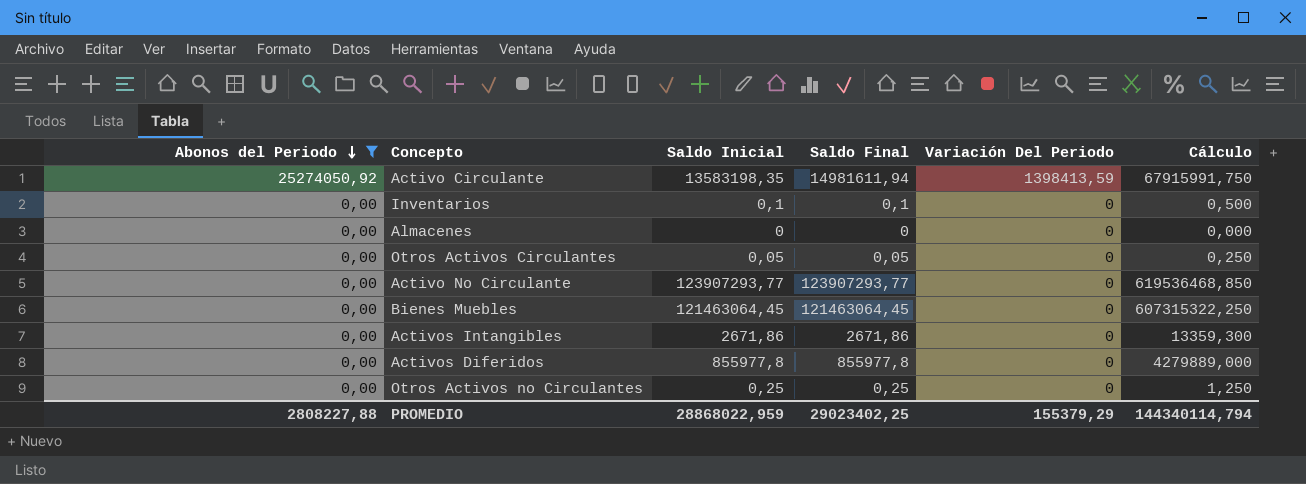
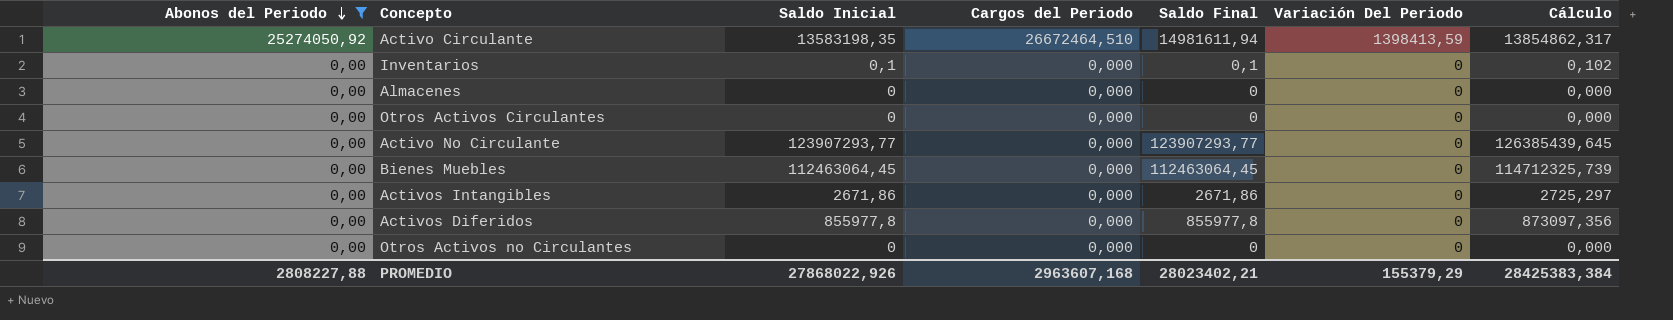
column Cargos del Periodo | position: none -> 4
column Cálculo | formula: [Saldo Inicial] * 5 -> [Saldo Inicial] * 1,02
Otros Activos Circulantes | Saldo Inicial: 0,05 -> 0
Otros Activos Circulantes | Saldo Final: 0,05 -> 0
Bienes Muebles | Saldo Inicial: 121463064,45 -> 112463064,45
Bienes Muebles | Saldo Final: 121463064,45 -> 112463064,45
Otros Activos no Circulantes | Saldo Inicial: 0,25 -> 0
Otros Activos no Circulantes | Saldo Final: 0,25 -> 0
PROMEDIO | Saldo Inicial: 28868022,959 -> 27868022,926
PROMEDIO | Saldo Final: 29023402,25 -> 28023402,21
PROMEDIO | Cálculo: 144340114,794 -> 28425383,384

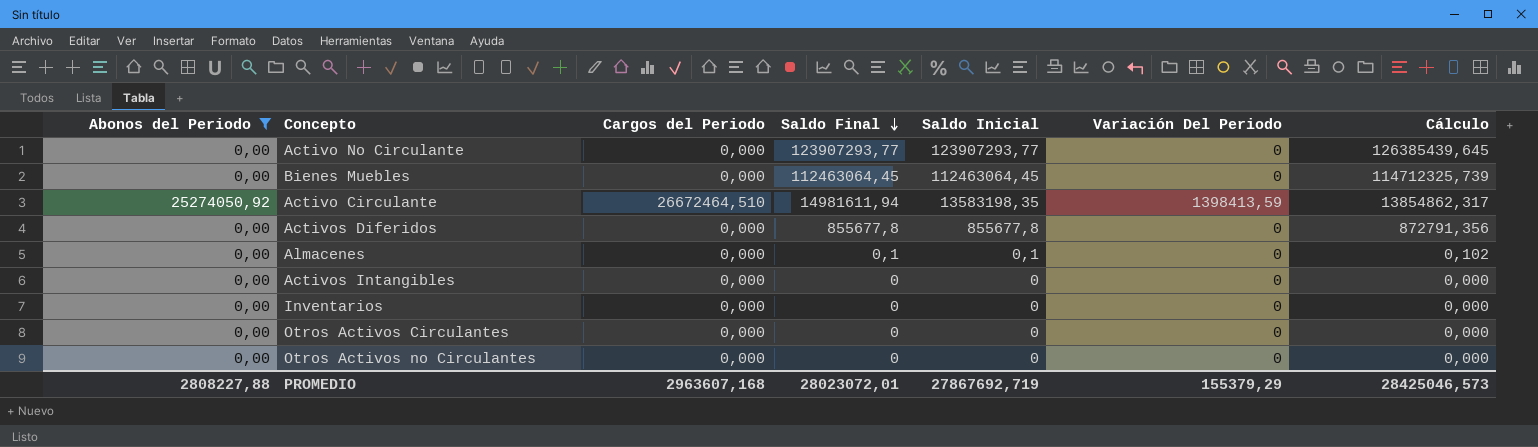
row order: Abonos del Periodo descending -> Saldo Final descending
column Saldo Inicial | position: 3 -> 5
Activos Diferidos | Saldo Final: 855977,8 -> 855677,8
Activos Diferidos | Saldo Inicial: 855977,8 -> 855677,8
Activos Diferidos | Cálculo: 873097,356 -> 872791,356
Almacenes | Saldo Final: 0 -> 0,1
Almacenes | Saldo Inicial: 0 -> 0,1
Almacenes | Cálculo: 0,000 -> 0,102
Activos Intangibles | Saldo Final: 2671,86 -> 0
Activos Intangibles | Saldo Inicial: 2671,86 -> 0
Activos Intangibles | Cálculo: 2725,297 -> 0,000
Inventarios | Saldo Final: 0,1 -> 0
Inventarios | Saldo Inicial: 0,1 -> 0
Inventarios | Cálculo: 0,102 -> 0,000
PROMEDIO | Saldo Final: 28023402,21 -> 28023072,01
PROMEDIO | Saldo Inicial: 27868022,926 -> 27867692,719
PROMEDIO | Cálculo: 28425383,384 -> 28425046,573

